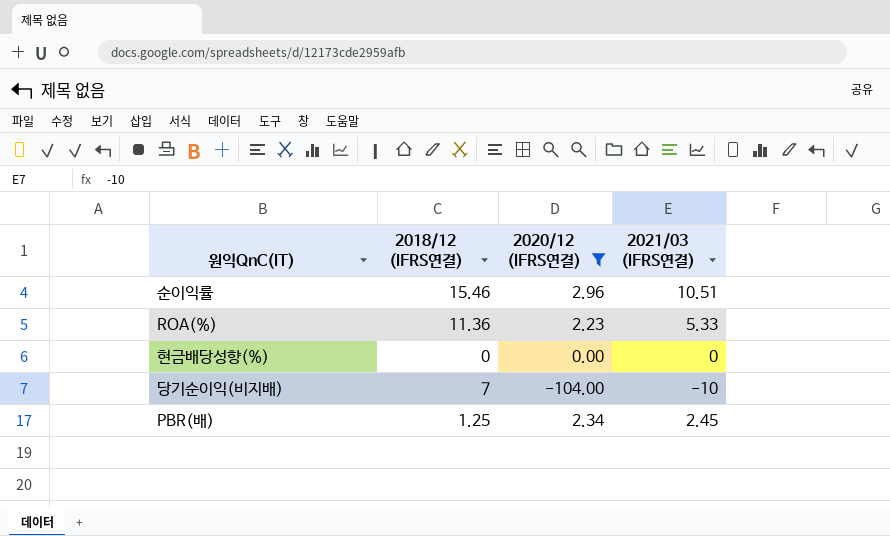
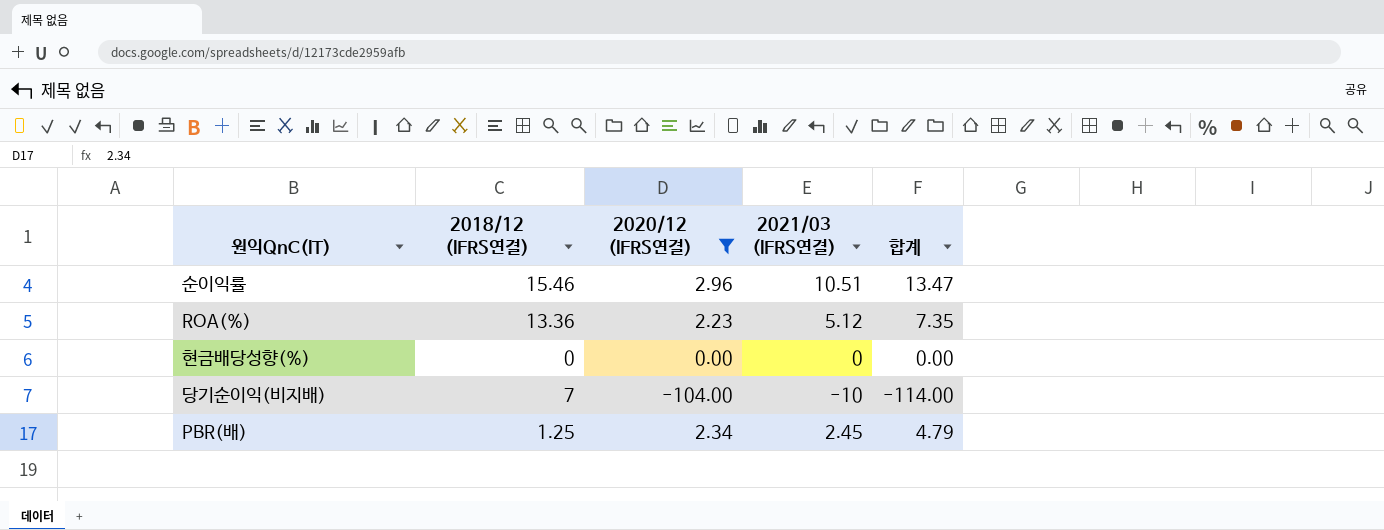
column 합계 | formula: none -> [2020/12 (IFRS연결)] + [2021/03 (IFRS연결)]
ROA(%) | 2018/12 (IFRS연결): 11.36 -> 13.36
ROA(%) | 2021/03 (IFRS연결): 5.33 -> 5.12

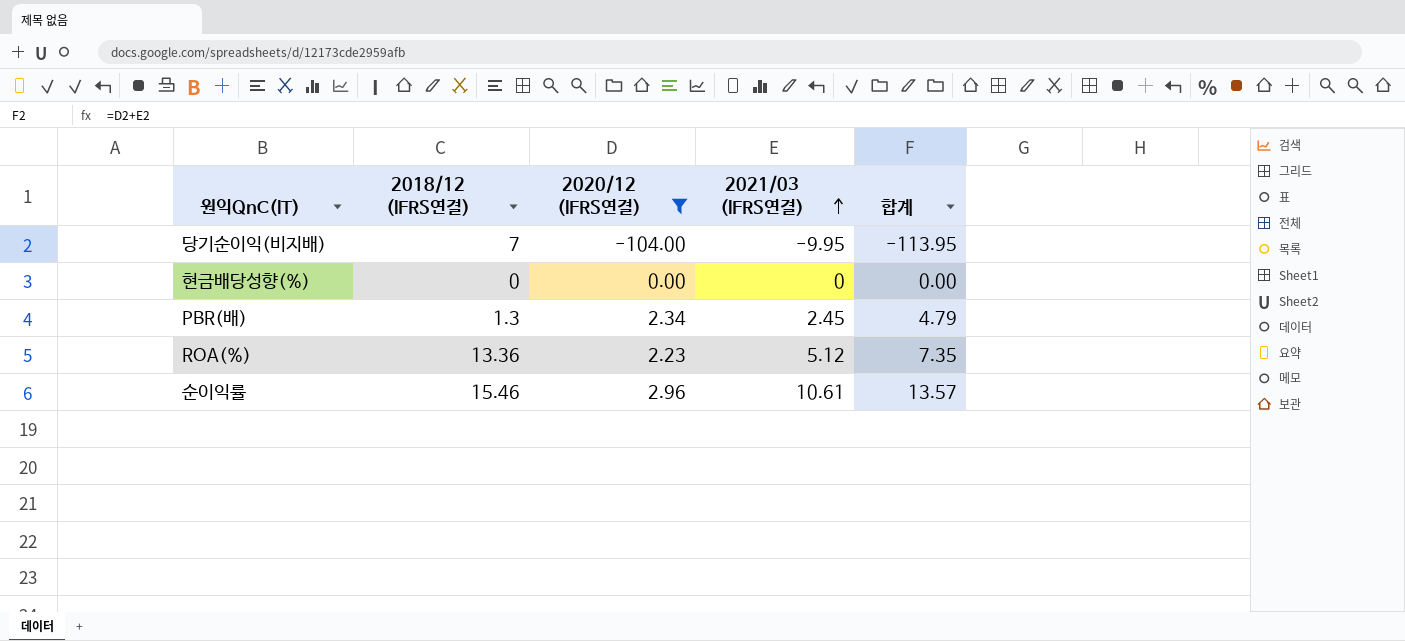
row order: none -> 2021/03 (IFRS연결) ascending
당기순이익(비지배) | 2021/03 (IFRS연결): -10 -> -9.95
당기순이익(비지배) | 합계: -114.00 -> -113.95
PBR(배) | 2018/12 (IFRS연결): 1.25 -> 1.3
순이익률 | 2021/03 (IFRS연결): 10.51 -> 10.61
순이익률 | 합계: 13.47 -> 13.57

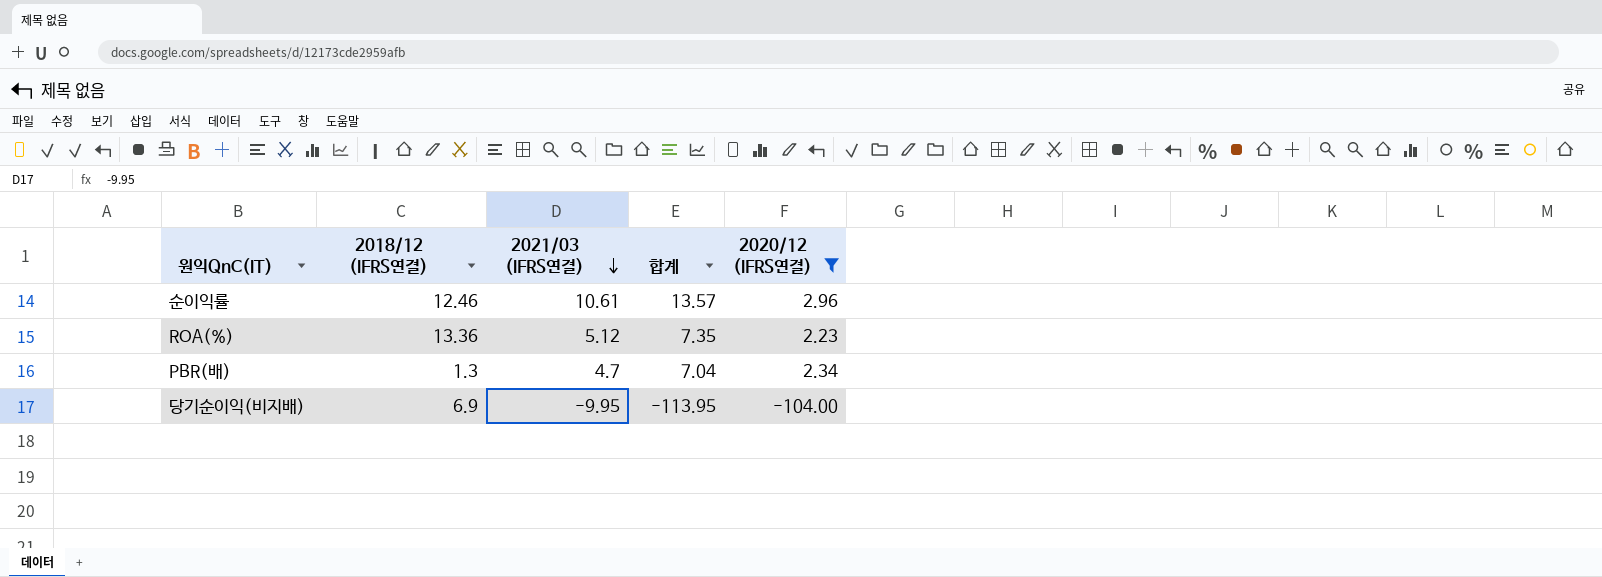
row order: 2021/03 (IFRS연결) ascending -> 2021/03 (IFRS연결) descending
column 2020/12 (IFRS연결) | position: 3 -> 5
row 현금배당성향(%): 0 | 0.00 | 0 | 0.00 -> none
순이익률 | 2018/12 (IFRS연결): 15.46 -> 12.46
PBR(배) | 2021/03 (IFRS연결): 2.45 -> 4.7
PBR(배) | 합계: 4.79 -> 7.04
당기순이익(비지배) | 2018/12 (IFRS연결): 7 -> 6.9

